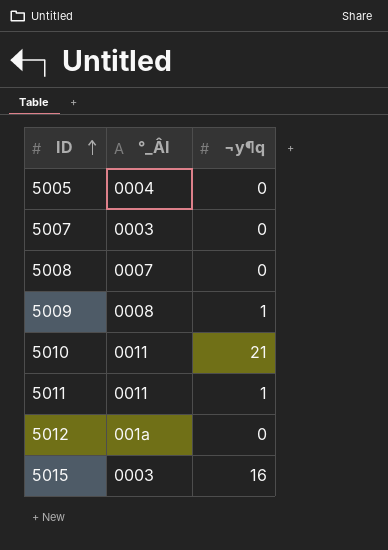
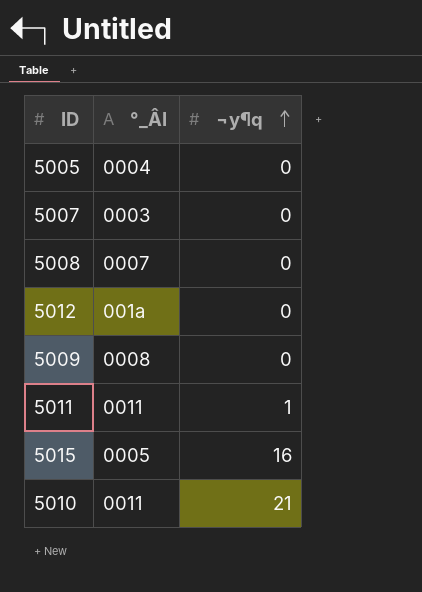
row order: ID ascending -> ¬y¶q ascending
5009 | ¬y¶q: 1 -> 0
5015 | °_ÂI: 0003 -> 0005

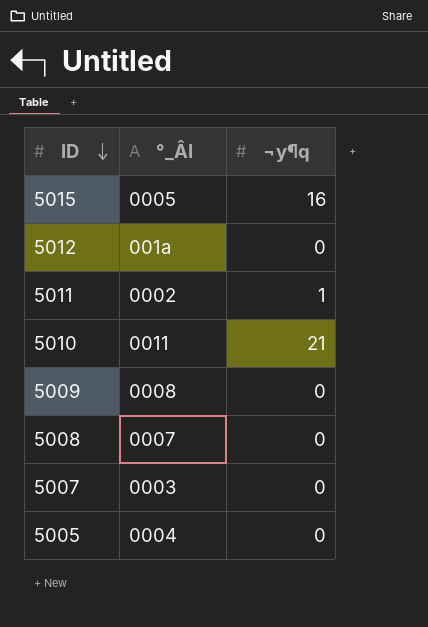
row order: ¬y¶q ascending -> ID descending
5011 | °_ÂI: 0011 -> 0002

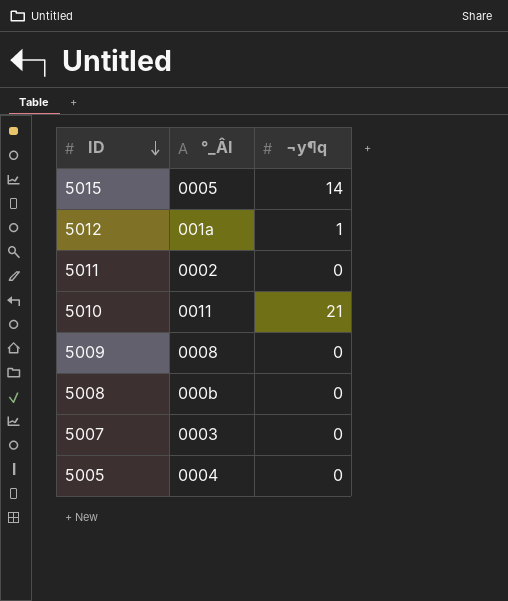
5015 | ¬y¶q: 16 -> 14
5012 | ¬y¶q: 0 -> 1
5011 | ¬y¶q: 1 -> 0
5008 | °_ÂI: 0007 -> 000b

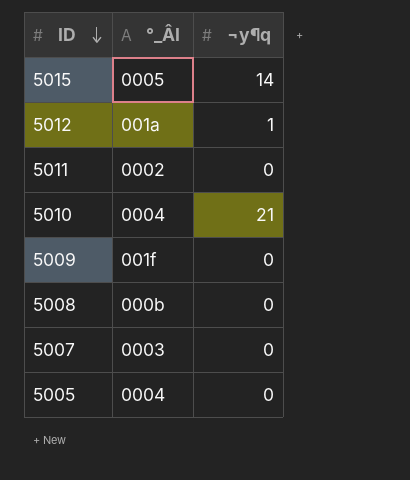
5010 | °_ÂI: 0011 -> 0004
5009 | °_ÂI: 0008 -> 001f

